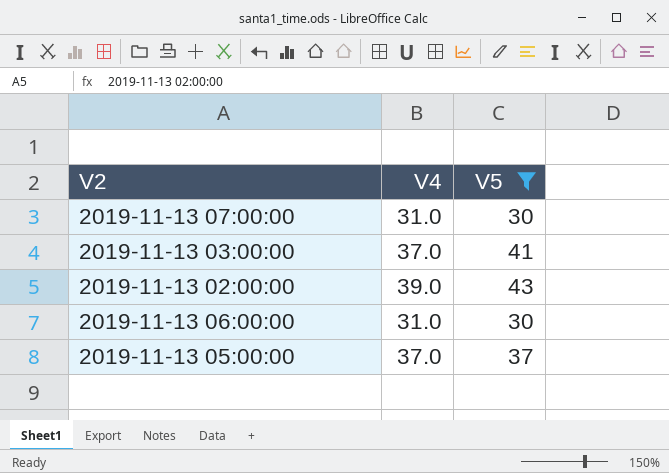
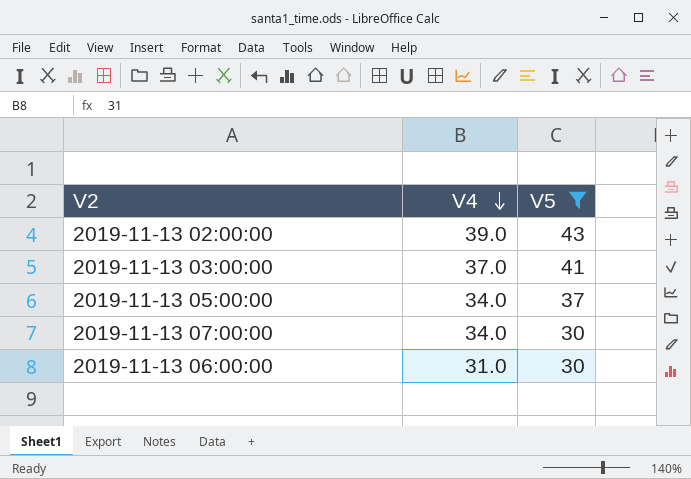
row order: none -> V4 descending
2019-11-13 05:00:00 | V4: 37.0 -> 34.0
2019-11-13 07:00:00 | V4: 31.0 -> 34.0

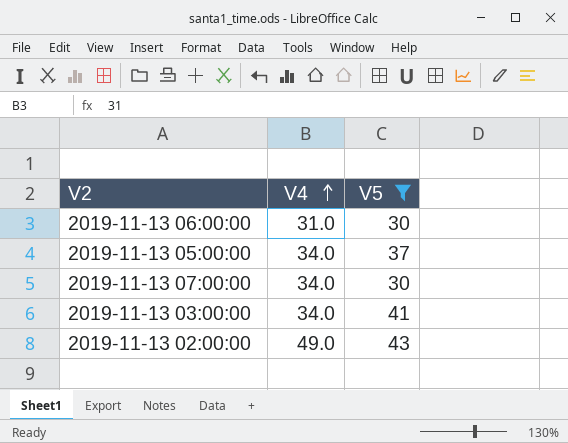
row order: V4 descending -> V4 ascending
2019-11-13 03:00:00 | V4: 37.0 -> 34.0
2019-11-13 02:00:00 | V4: 39.0 -> 49.0

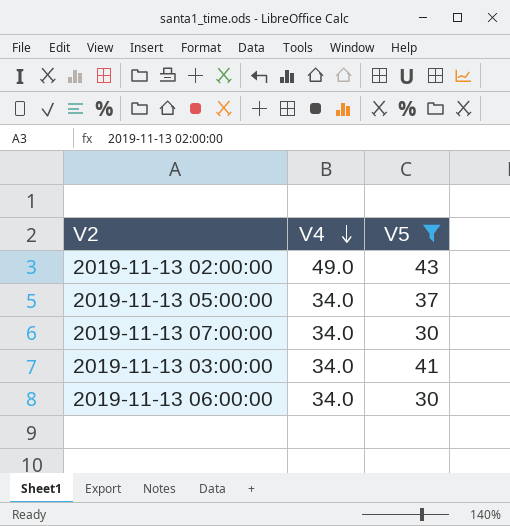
row order: V4 ascending -> V4 descending
2019-11-13 06:00:00 | V4: 31.0 -> 34.0

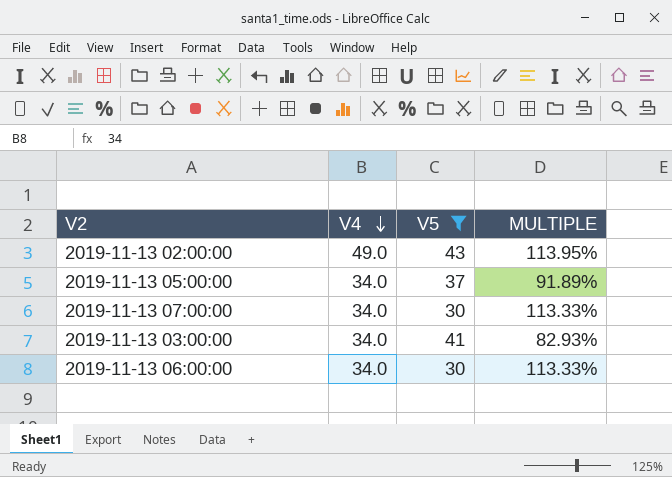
column MULTIPLE | formula: none -> [V4] / [V5]

